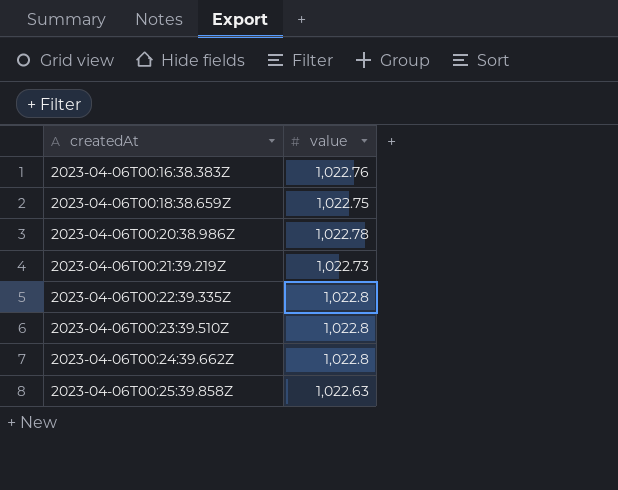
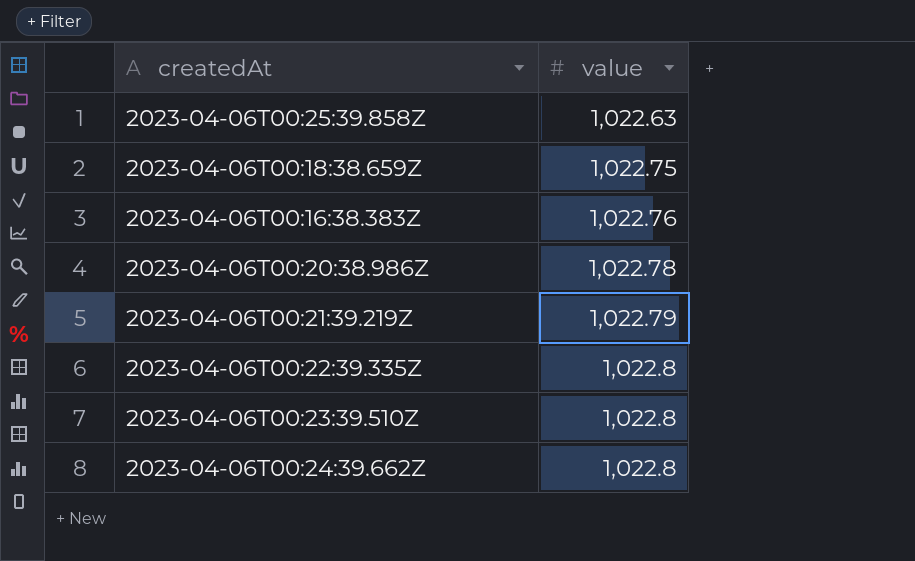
row order: createdAt ascending -> value ascending
2023-04-06T00:21:39.219Z | value: 1,022.73 -> 1,022.79

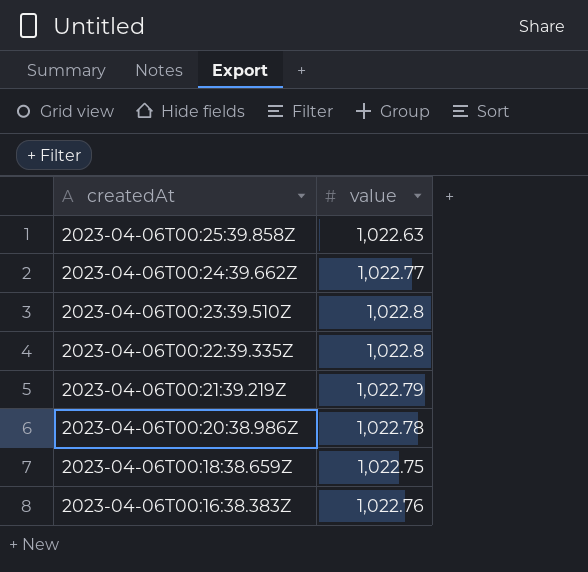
row order: value ascending -> createdAt descending
2023-04-06T00:24:39.662Z | value: 1,022.8 -> 1,022.77

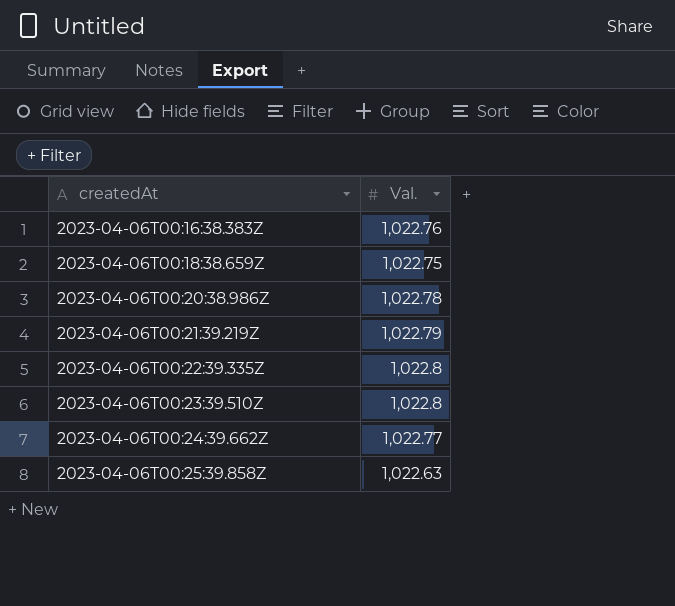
row order: createdAt descending -> createdAt ascending
column name: value -> Val.

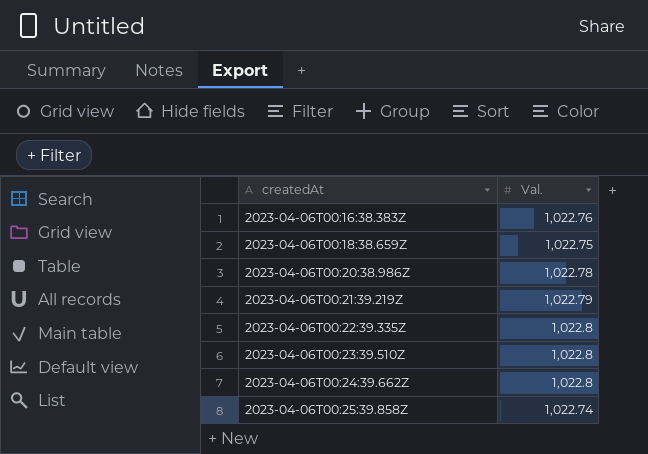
2023-04-06T00:24:39.662Z | Val.: 1,022.77 -> 1,022.8
2023-04-06T00:25:39.858Z | Val.: 1,022.63 -> 1,022.74

